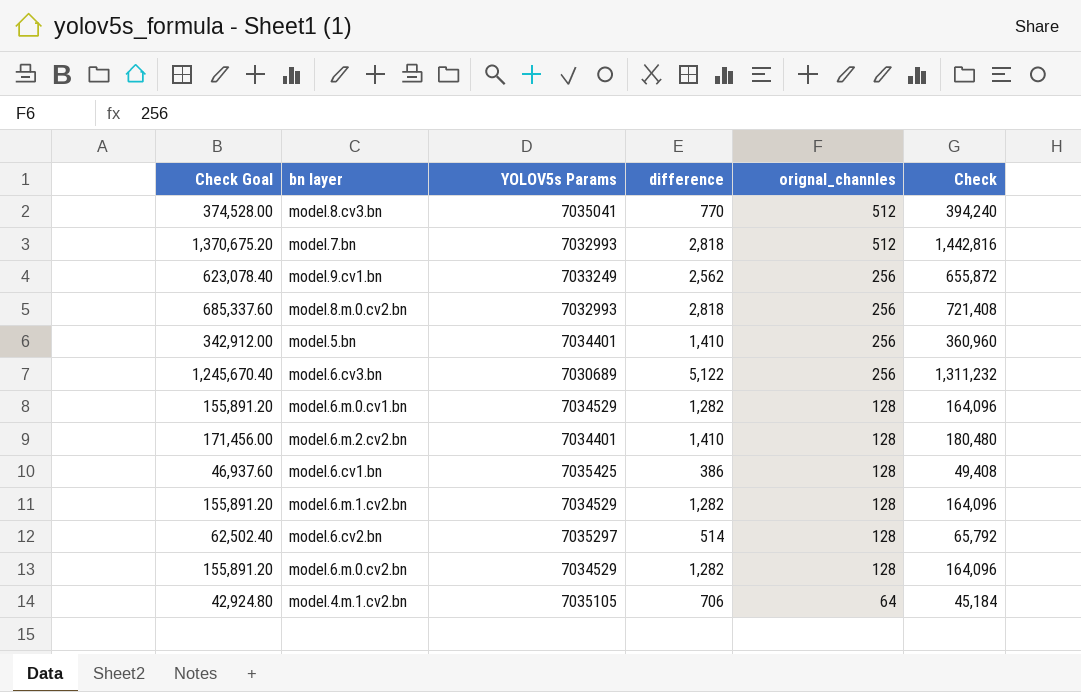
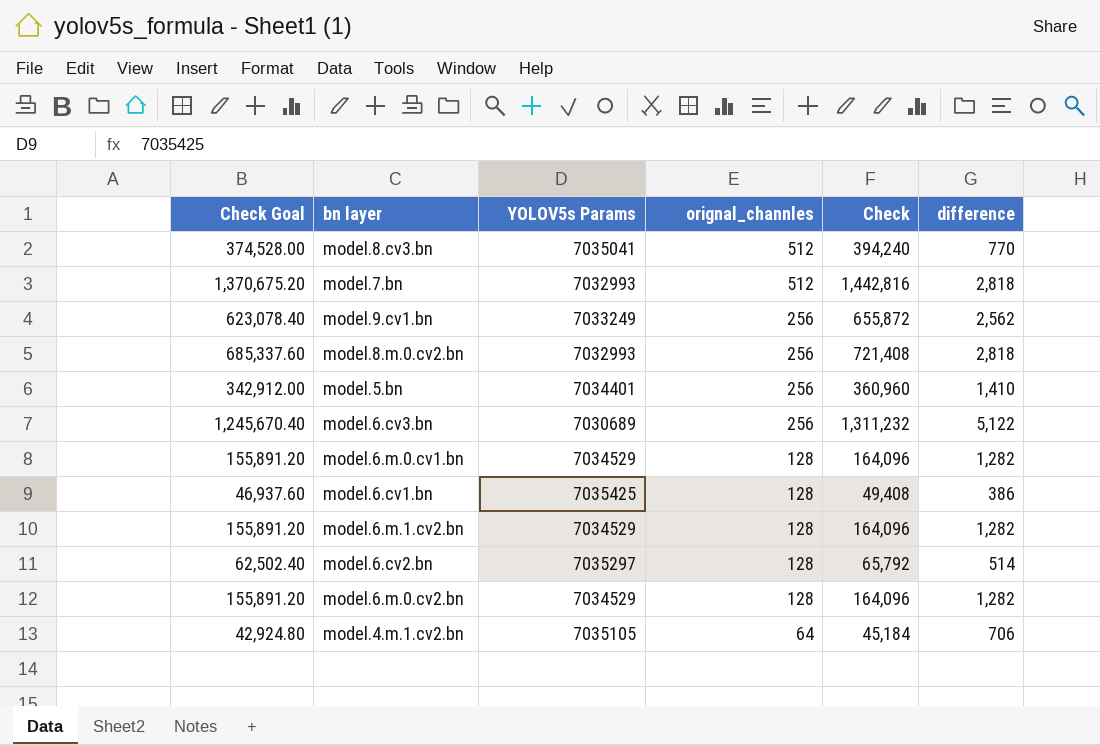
column difference | position: 4 -> 6
row model.6.m.2.cv2.bn: 171,456.00 | 7034401 | 1,410 | 128 | 180,480 -> none

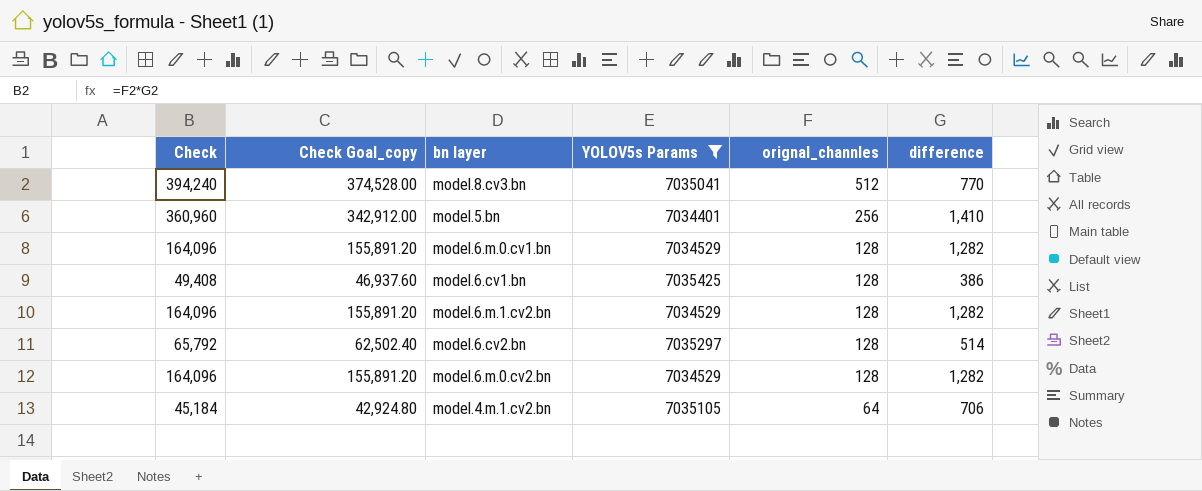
filter: none -> YOLOV5s Params >= 7034401
column Check | position: 5 -> 1
column name: Check Goal -> Check Goal_copy

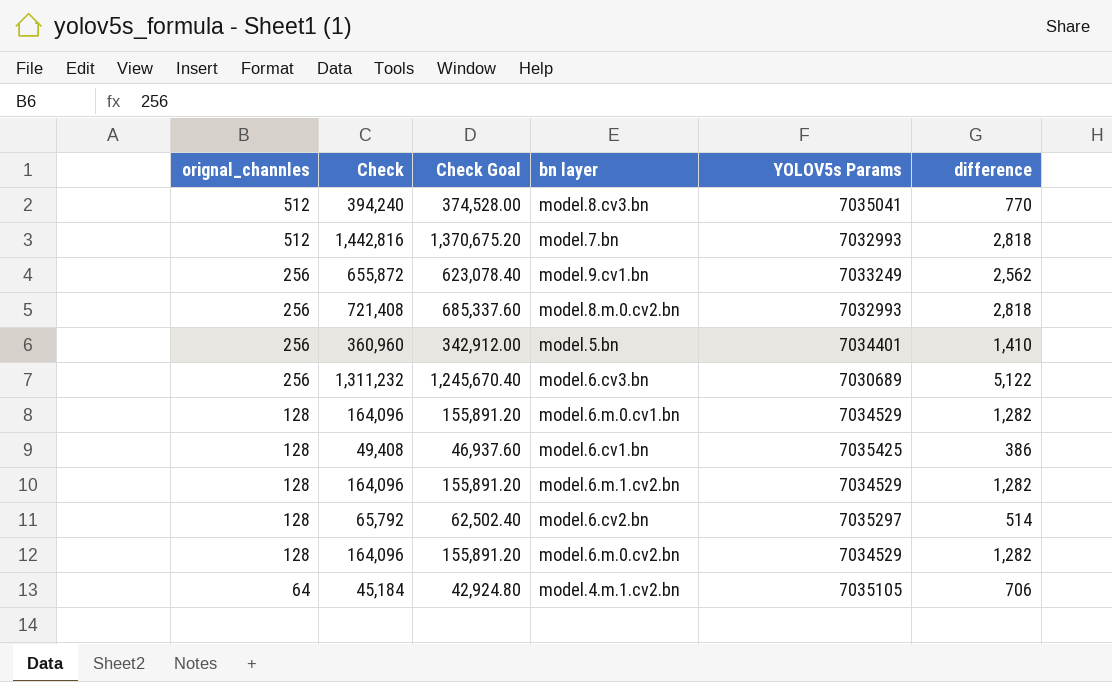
filter: YOLOV5s Params >= 7034401 -> none
column orignal_channles | position: 5 -> 1
column name: Check Goal_copy -> Check Goal

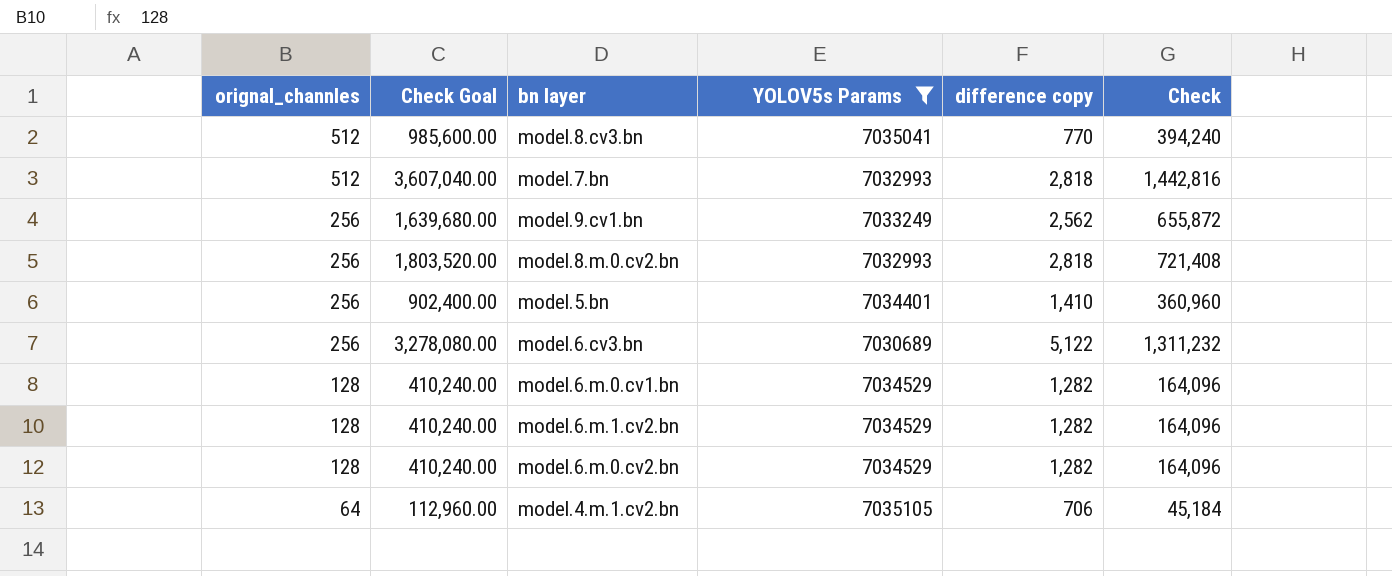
filter: none -> YOLOV5s Params <= 7035105
column Check Goal | formula: [Check] * 0.95 -> [Check] * 2.5
column name: difference -> difference copy
column Check | position: 2 -> 6

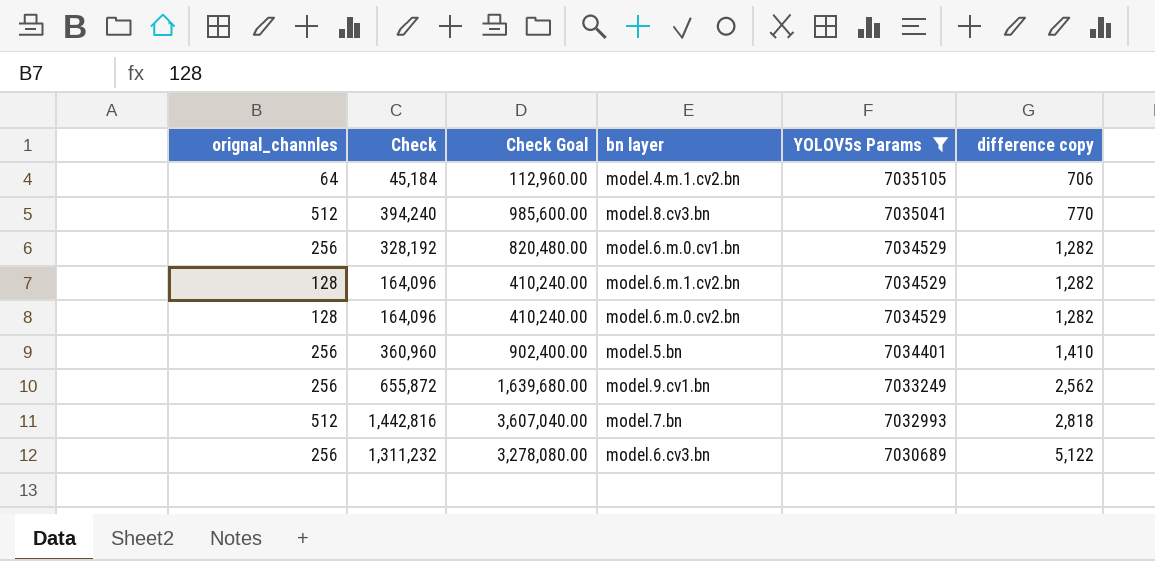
row order: orignal_channles descending -> YOLOV5s Params descending
column Check | position: 6 -> 2
row model.8.m.0.cv2.bn: 256 | 1,803,520.00 | 7032993 | 2,818 | 721,408 -> none
model.6.m.0.cv1.bn | orignal_channles: 128 -> 256
model.6.m.0.cv1.bn | Check: 164,096 -> 328,192
model.6.m.0.cv1.bn | Check Goal: 410,240.00 -> 820,480.00

